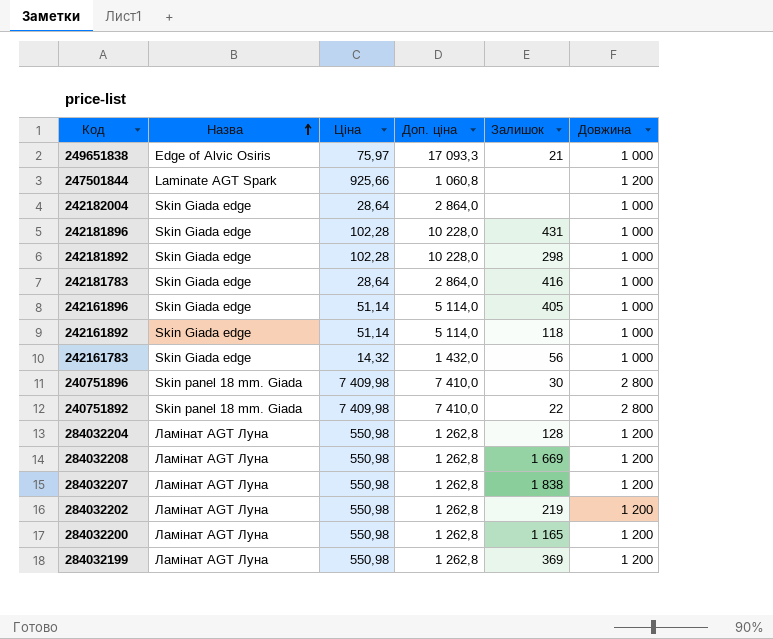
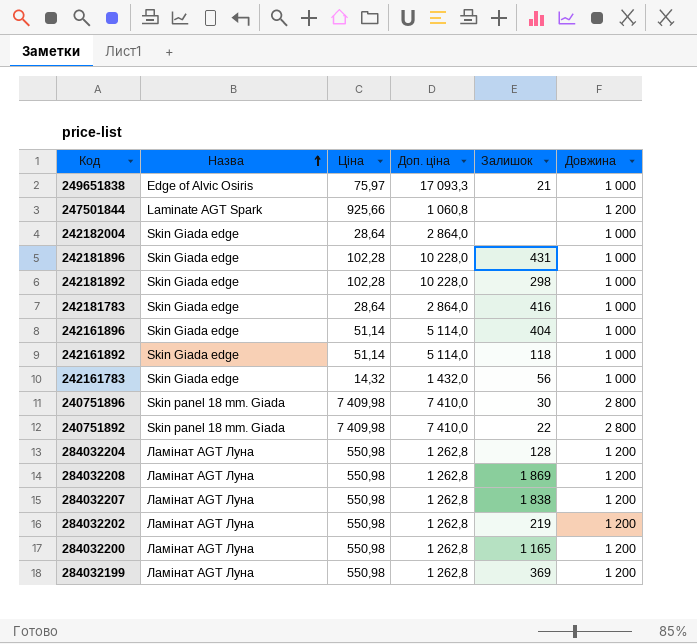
242161896 | Залишок: 405 -> 404
284032208 | Залишок: 1 669 -> 1 869

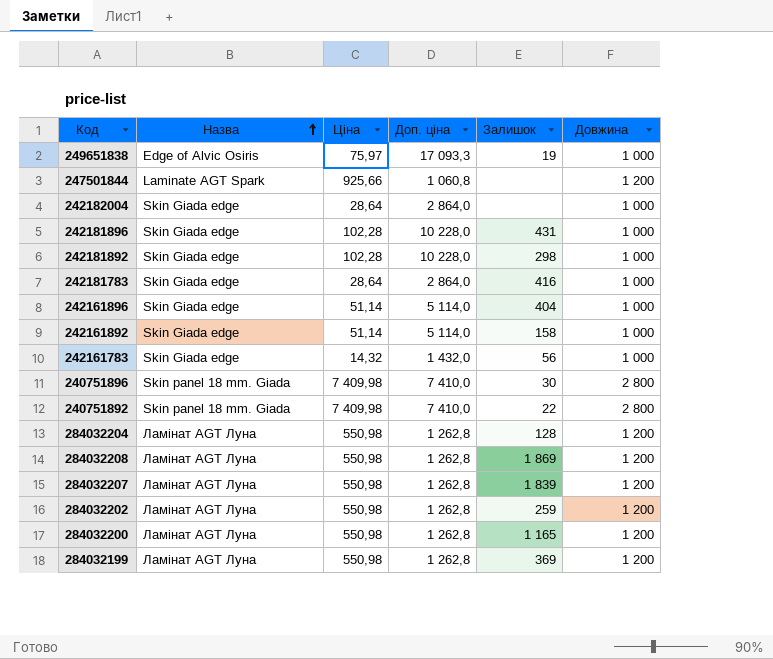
249651838 | Залишок: 21 -> 19
242161892 | Залишок: 118 -> 158
284032207 | Залишок: 1 838 -> 1 839
284032202 | Залишок: 219 -> 259

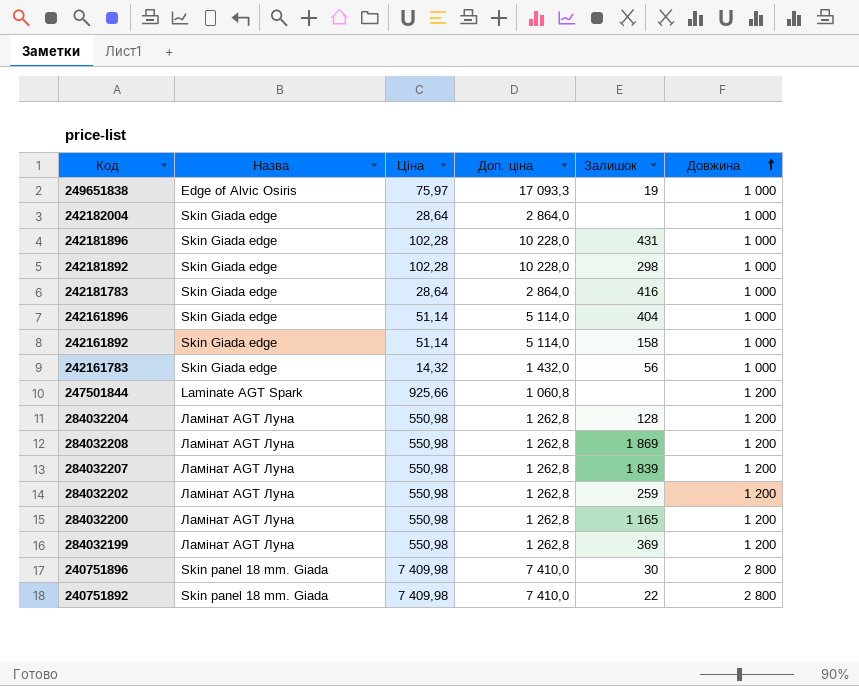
row order: Назва ascending -> Довжина ascending

